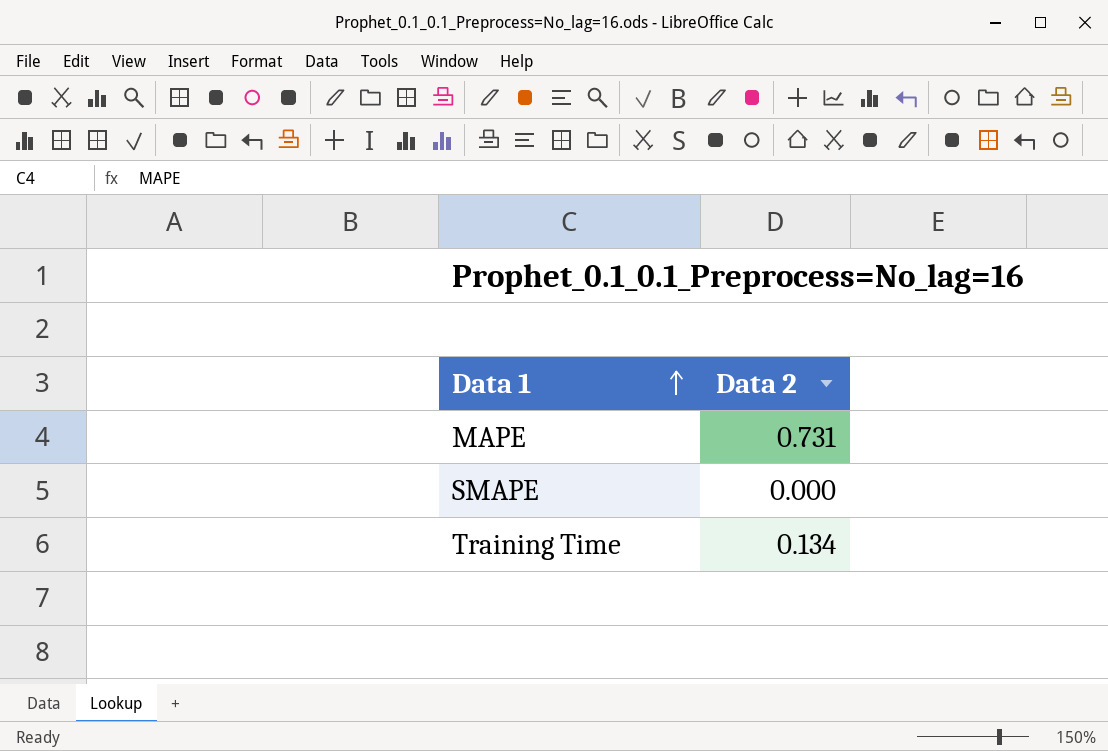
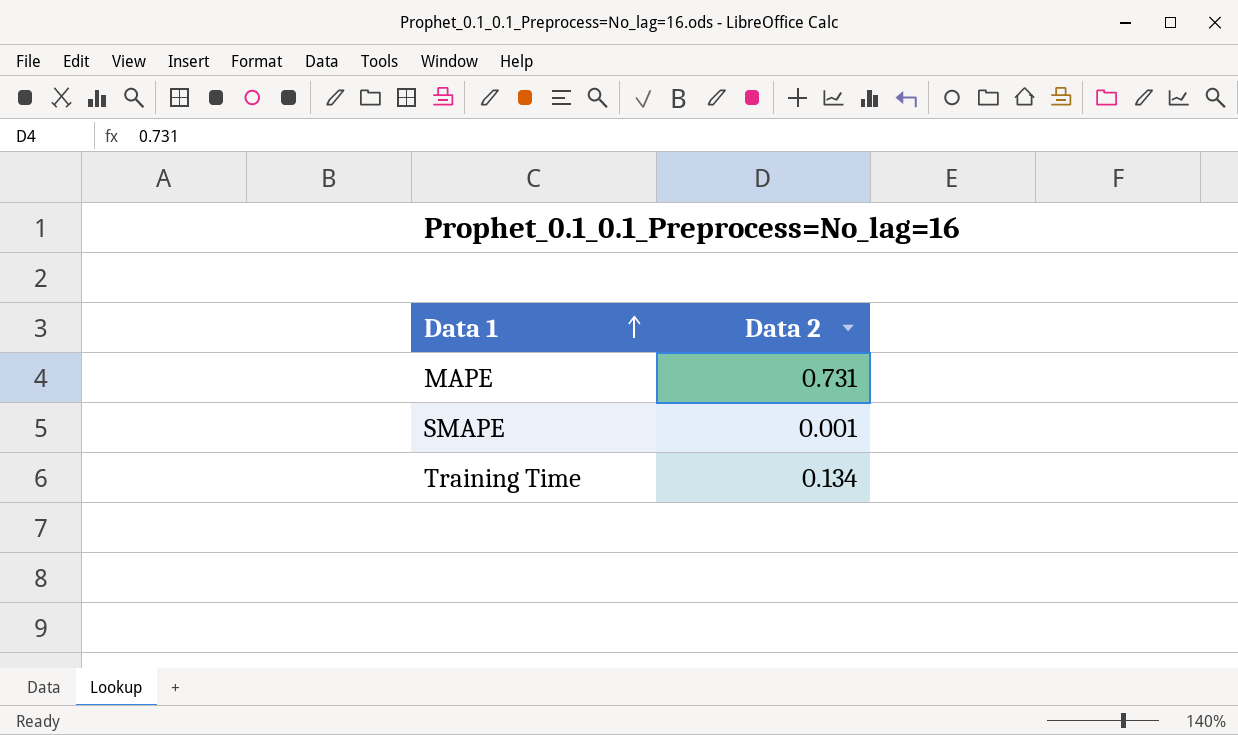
SMAPE | Data 2: 0.000 -> 0.001

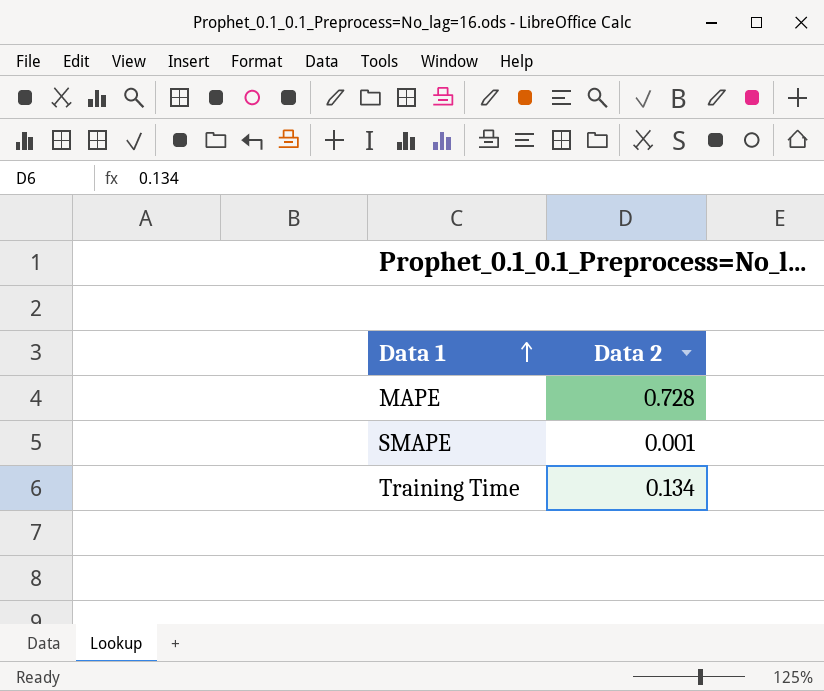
MAPE | Data 2: 0.731 -> 0.728

